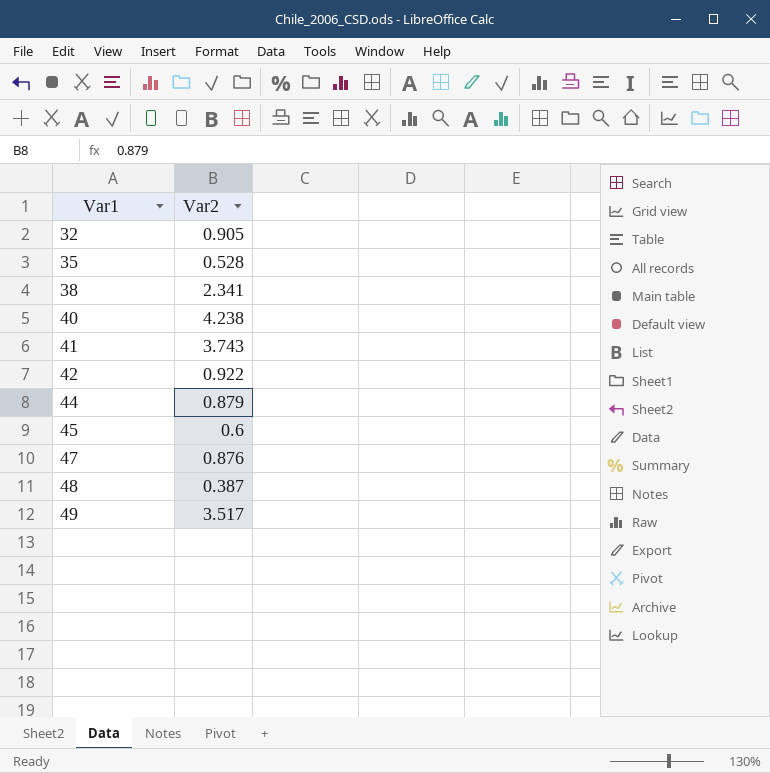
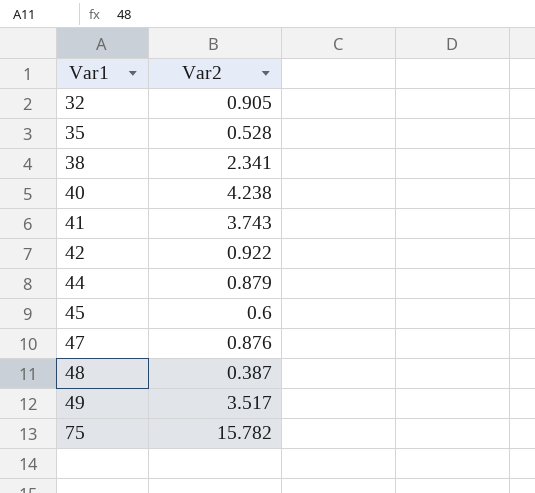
row 75: none -> 15.782

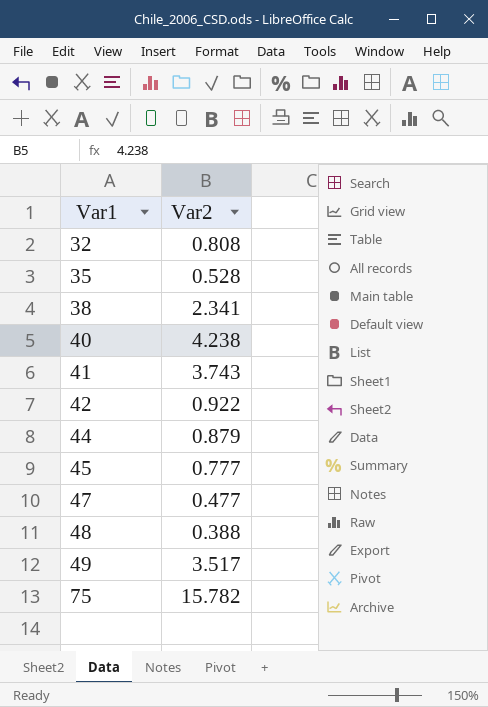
32 | Var2: 0.905 -> 0.808
45 | Var2: 0.6 -> 0.777
47 | Var2: 0.876 -> 0.477
48 | Var2: 0.387 -> 0.388

